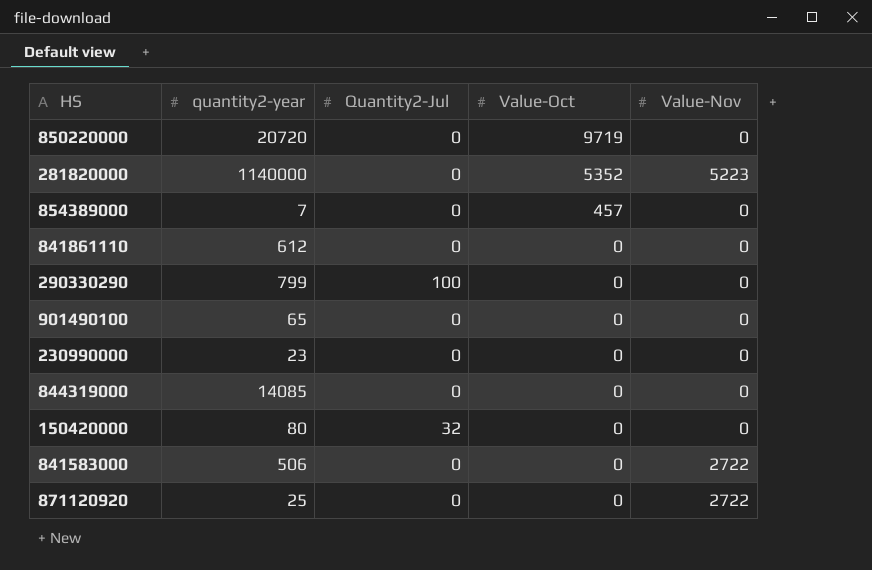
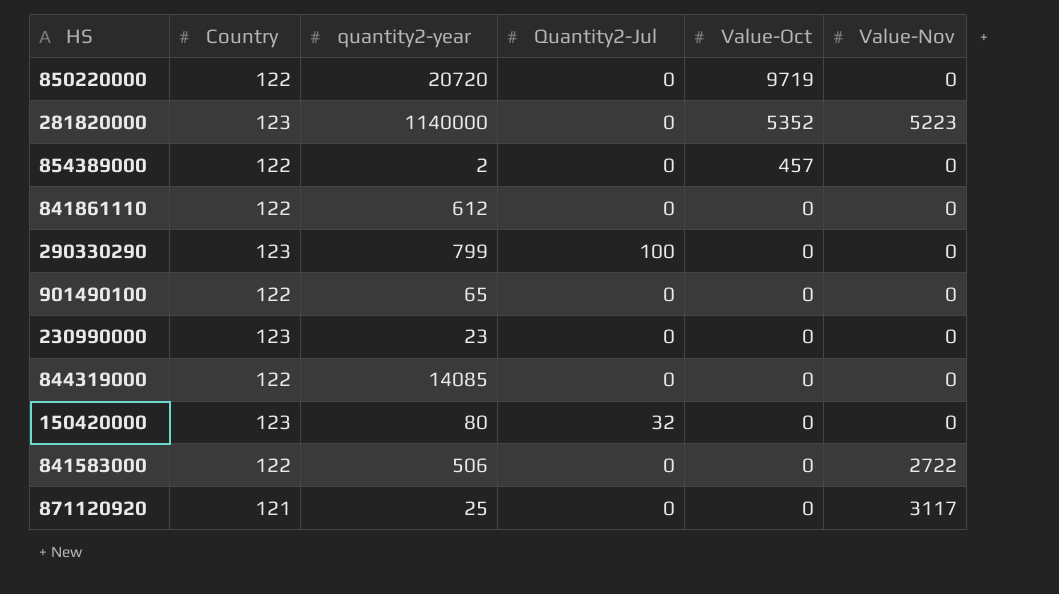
column Country | position: none -> 2
854389000 | quantity2-year: 7 -> 2
871120920 | Value-Nov: 2722 -> 3117

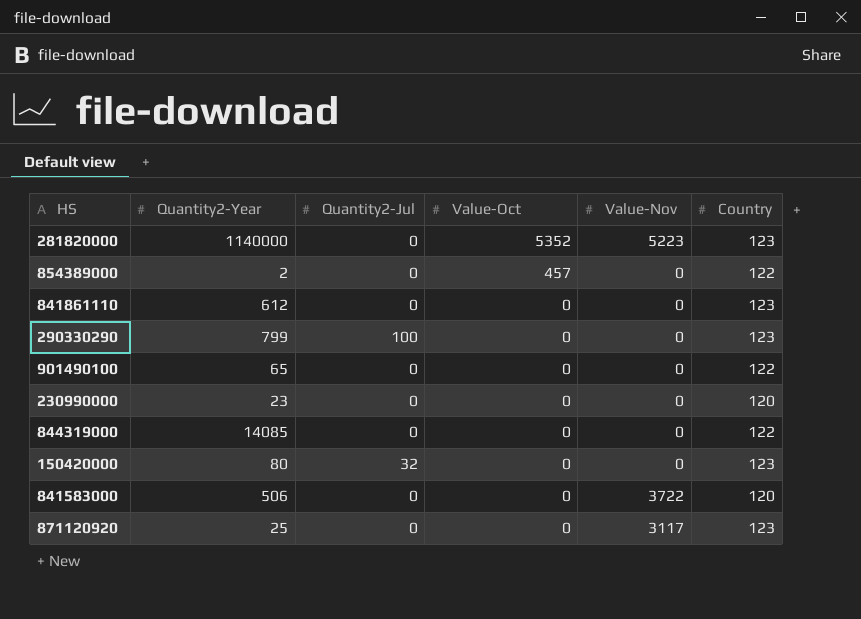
column name: quantity2-year -> Quantity2-Year
column Country | position: 2 -> 6
row 850220000: 122 | 20720 | 0 | 9719 | 0 -> none
841861110 | Country: 122 -> 123
230990000 | Country: 123 -> 120
841583000 | Value-Nov: 2722 -> 3722
841583000 | Country: 122 -> 120
871120920 | Country: 121 -> 123

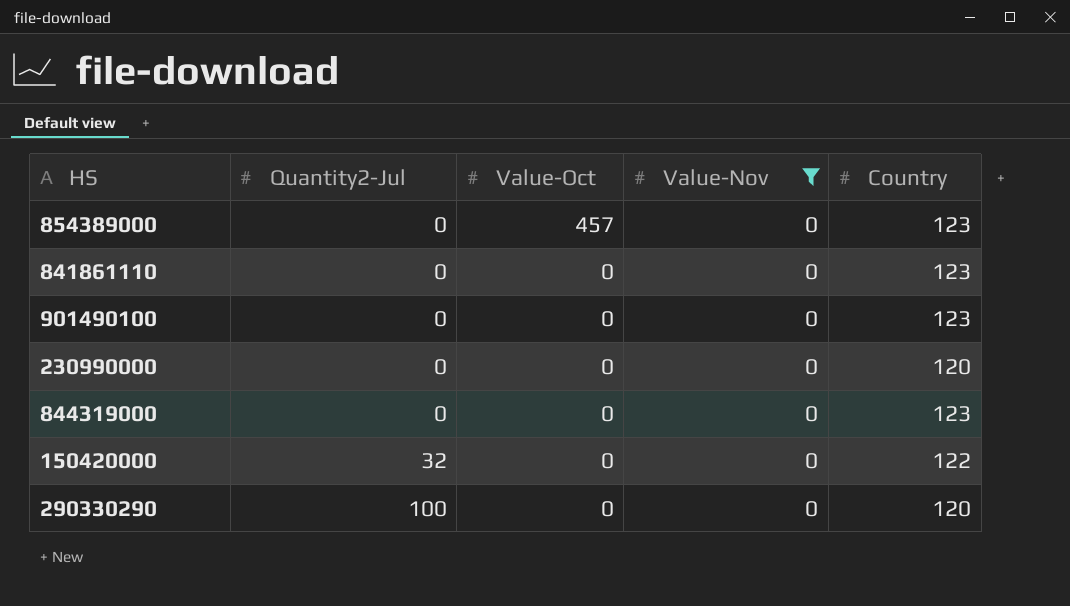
filter: none -> Value-Nov = 0
row order: Value-Oct descending -> Quantity2-Jul ascending
column Quantity2-Year | position: 2 -> none
854389000 | Country: 122 -> 123
901490100 | Country: 122 -> 123
844319000 | Country: 122 -> 123
150420000 | Country: 123 -> 122
290330290 | Country: 123 -> 120

